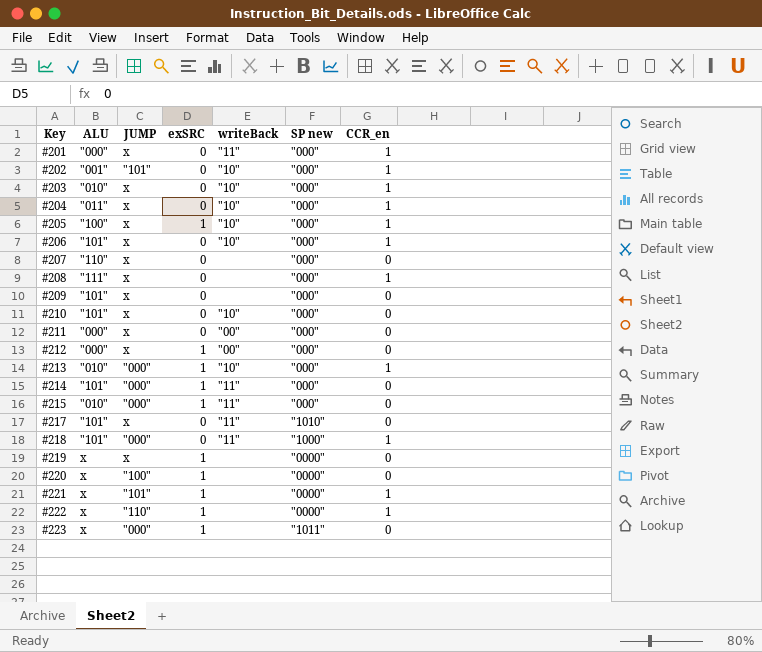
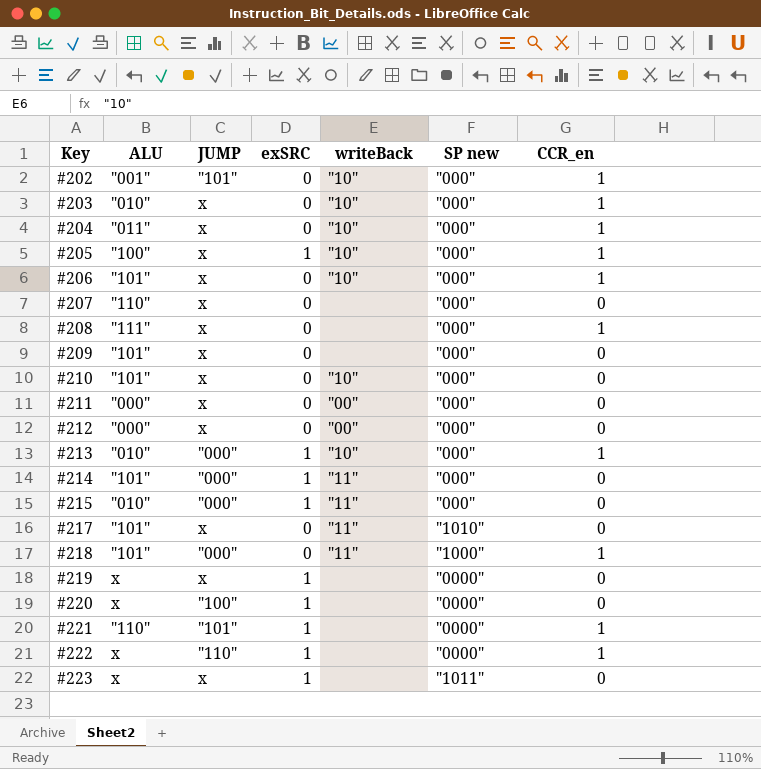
row #201: "000" | x | 0 | "11" | "000" | 1 -> none
#212 | exSRC: 1 -> 0
#221 | ALU: x -> "110"
#223 | JUMP: "000" -> x

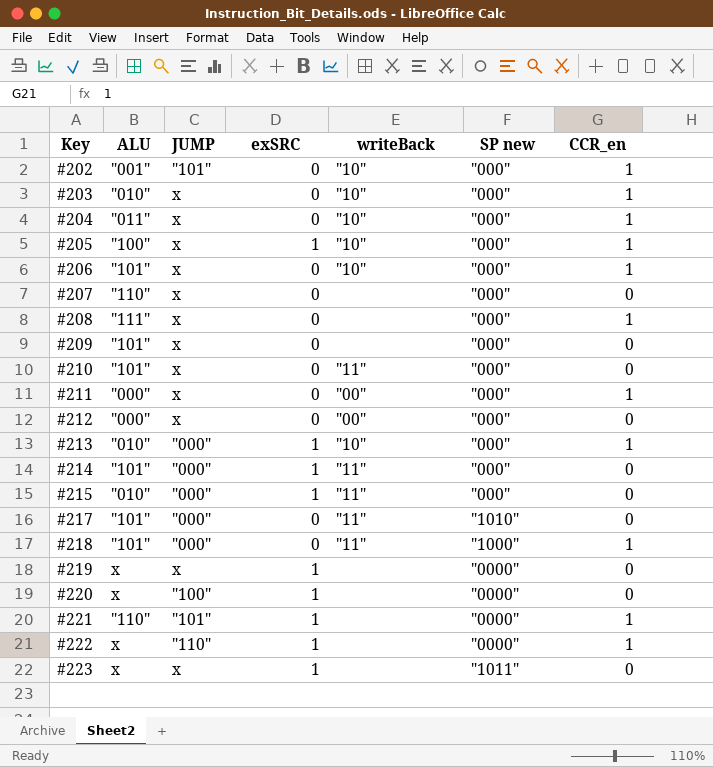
#210 | writeBack: "10" -> "11"
#211 | CCR_en: 0 -> 1
#217 | JUMP: x -> "000"

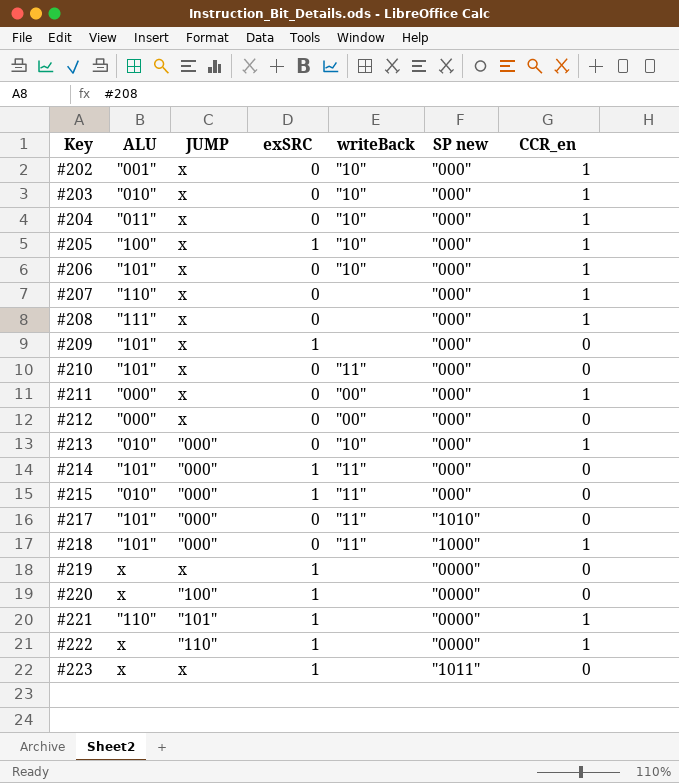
#202 | JUMP: "101" -> x
#207 | CCR_en: 0 -> 1
#209 | exSRC: 0 -> 1
#213 | exSRC: 1 -> 0

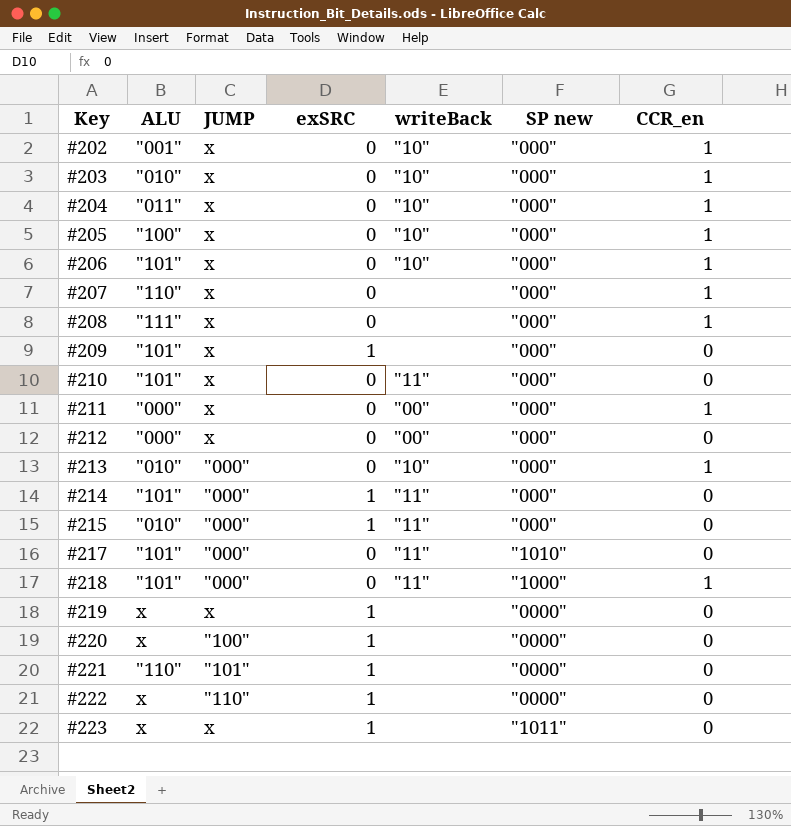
#205 | exSRC: 1 -> 0
#221 | CCR_en: 1 -> 0
#222 | CCR_en: 1 -> 0

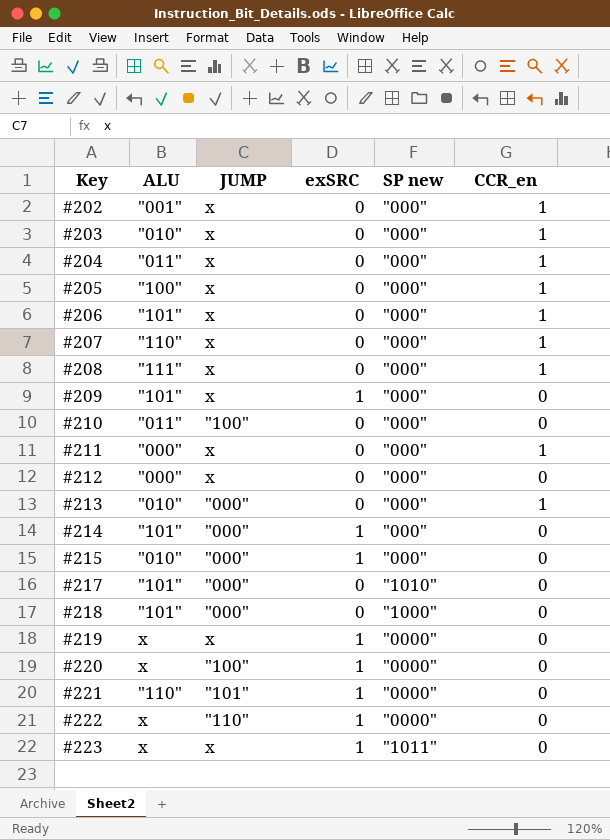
column writeBack | position: 5 -> none
#210 | ALU: "101" -> "011"
#210 | JUMP: x -> "100"
#218 | CCR_en: 1 -> 0

